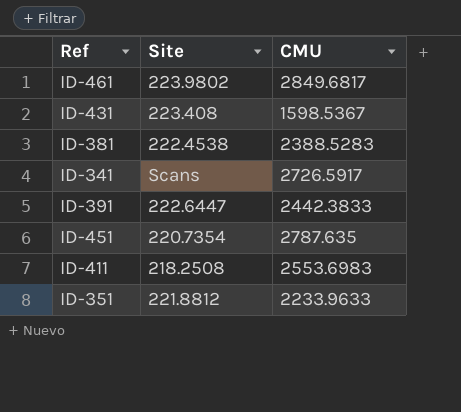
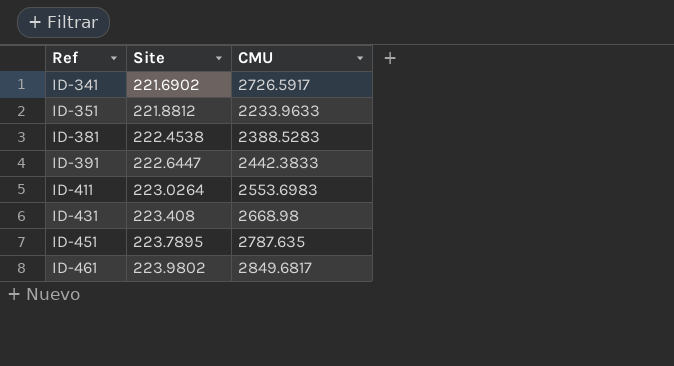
row order: none -> Ref ascending
ID-341 | Site: Scans -> 221.6902
ID-411 | Site: 218.2508 -> 223.0264
ID-431 | CMU: 1598.5367 -> 2668.98
ID-451 | Site: 220.7354 -> 223.7895

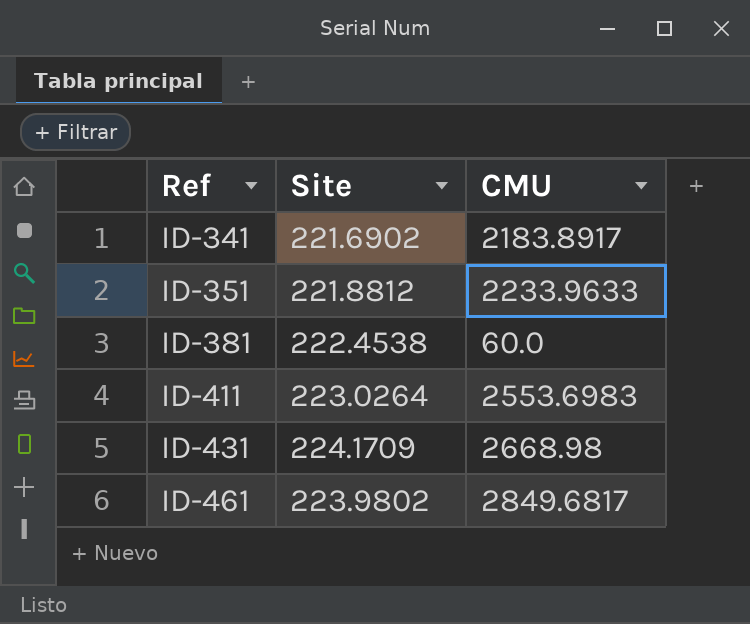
row ID-391: 222.6447 | 2442.3833 -> none
row ID-451: 223.7895 | 2787.635 -> none
ID-341 | CMU: 2726.5917 -> 2183.8917
ID-381 | CMU: 2388.5283 -> 60.0
ID-431 | Site: 223.408 -> 224.1709

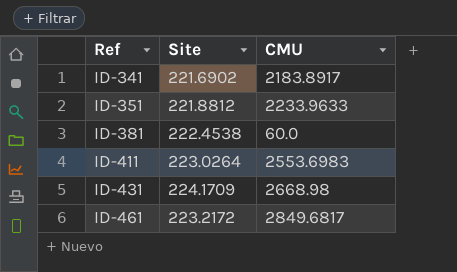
ID-461 | Site: 223.9802 -> 223.2172

